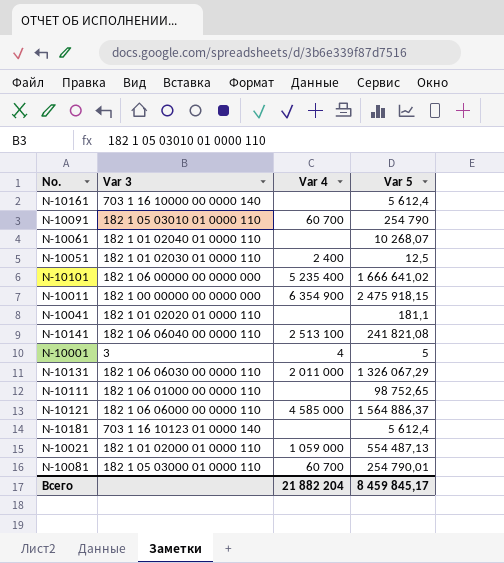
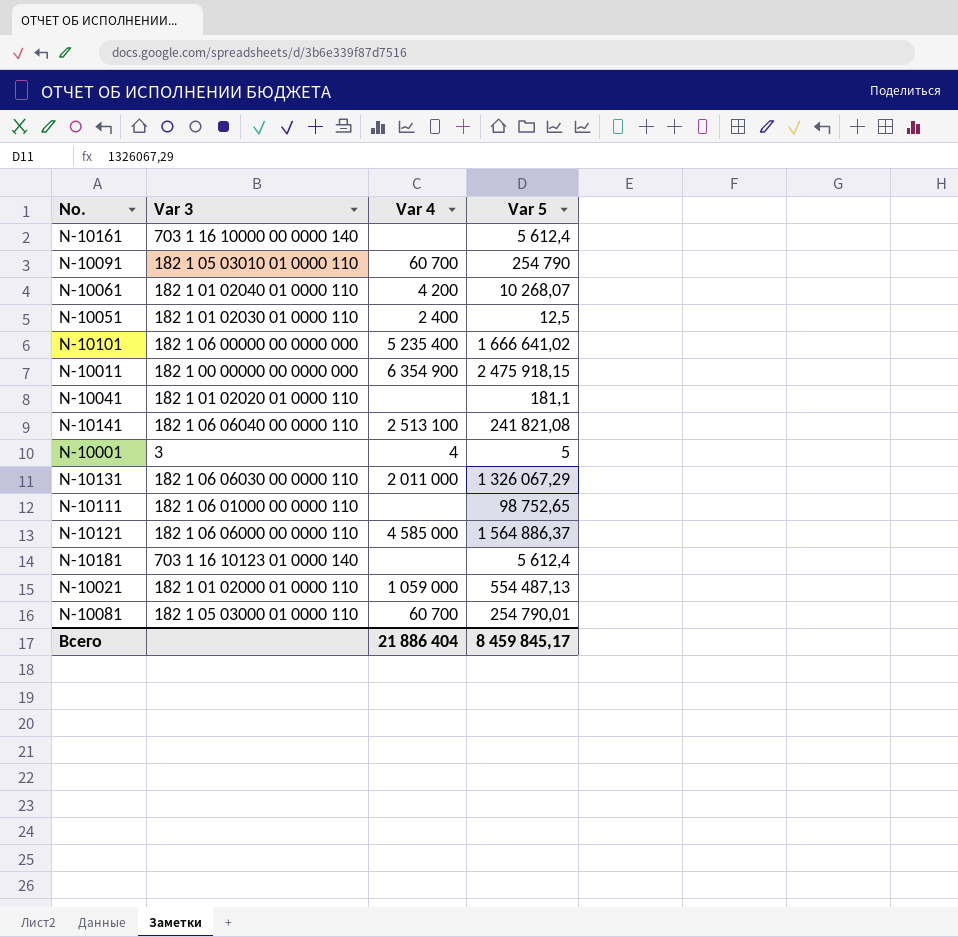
N-10061 | Var 4: none -> 4 200
Всего | Var 4: 21 882 204 -> 21 886 404

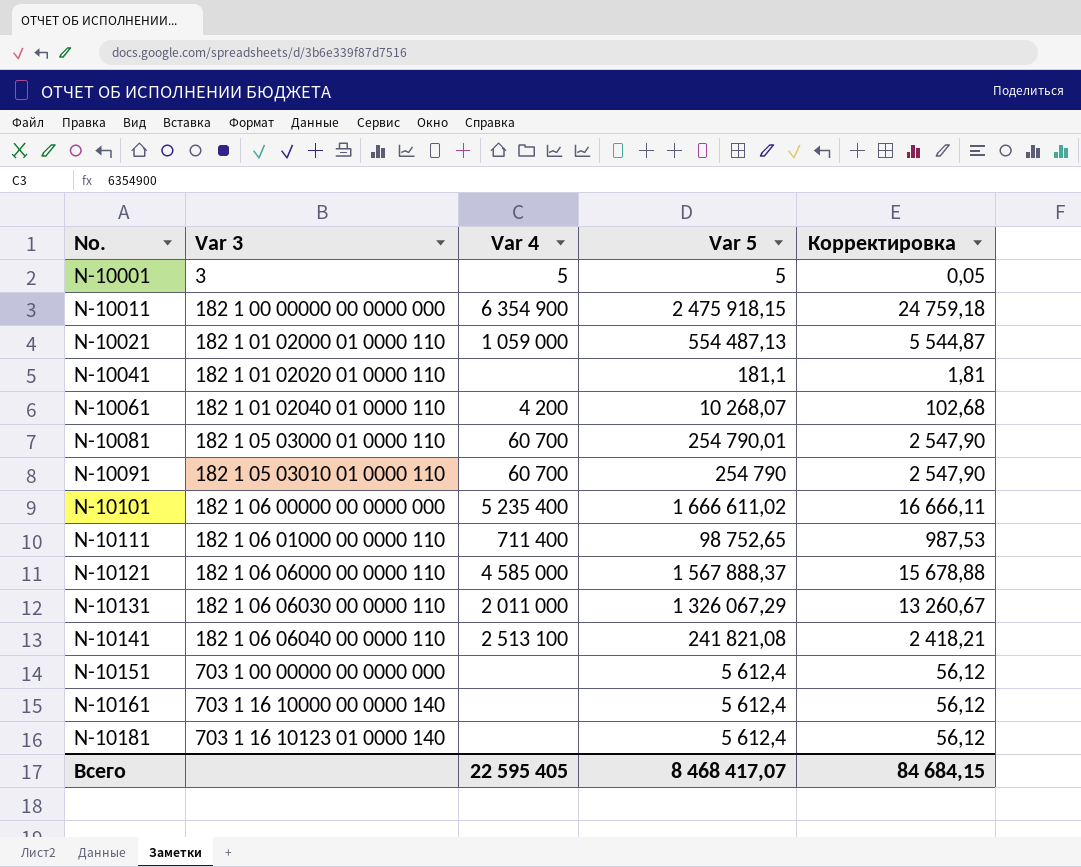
row order: none -> No. ascending
column Корректировка | formula: none -> [Var 5] * 0,01
row N-10051: 182 1 01 02030 01 0000 110 | 2 400 | 12,5 -> none
N-10001 | Var 4: 4 -> 5
N-10101 | Var 5: 1 666 641,02 -> 1 666 611,02
N-10111 | Var 4: none -> 711 400
N-10121 | Var 5: 1 564 886,37 -> 1 567 888,37
row N-10151: none -> 703 1 00 00000 00 0000 000 | none | 5 612,4 | 56,12
Всего | Var 4: 21 886 404 -> 22 595 405
Всего | Var 5: 8 459 845,17 -> 8 468 417,07

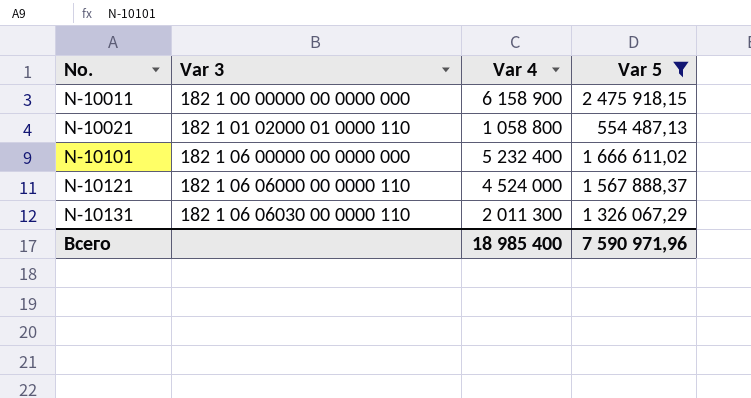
filter: none -> Var 5 >= 554 487,13
column Корректировка | formula: [Var 5] * 0,01 -> none
N-10011 | Var 4: 6 354 900 -> 6 158 900
N-10021 | Var 4: 1 059 000 -> 1 058 800
N-10101 | Var 4: 5 235 400 -> 5 232 400
N-10121 | Var 4: 4 585 000 -> 4 524 000
N-10131 | Var 4: 2 011 000 -> 2 011 300
Всего | Var 4: 22 595 405 -> 18 985 400
Всего | Var 5: 8 468 417,07 -> 7 590 971,96

